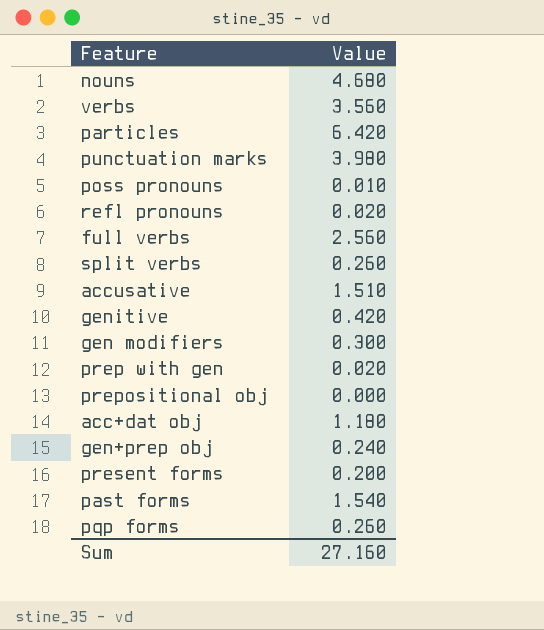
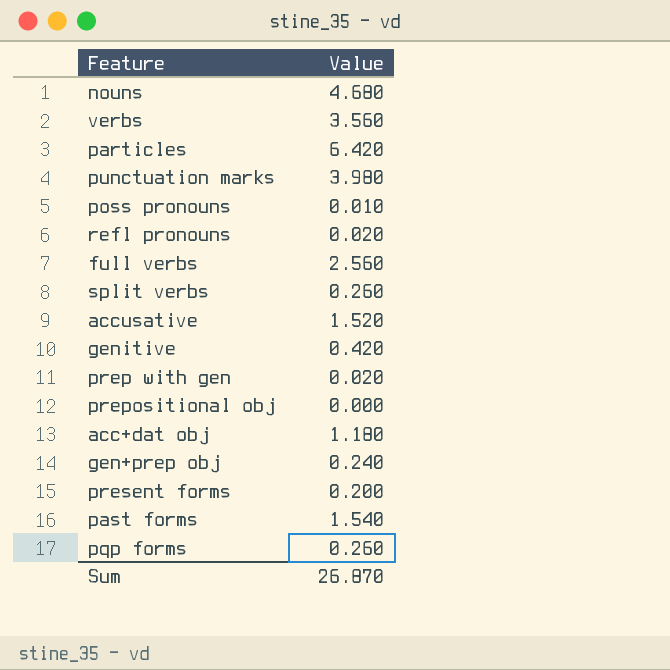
row gen modifiers: 0.300 -> none
accusative | Value: 1.510 -> 1.520
Sum | Value: 27.160 -> 26.870

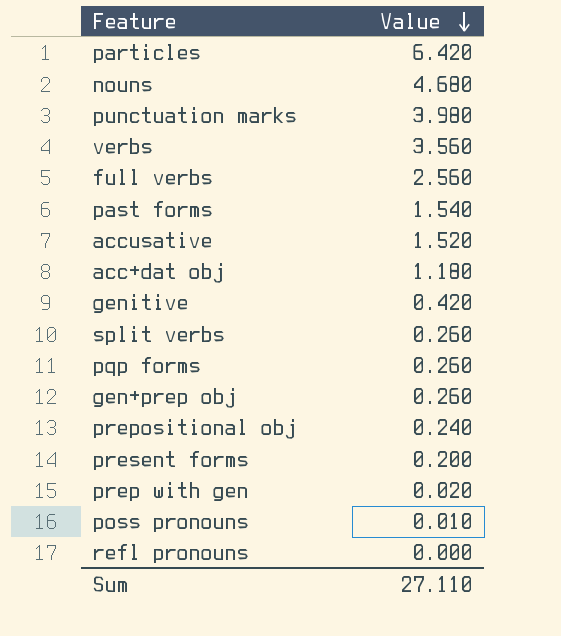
row order: none -> Value descending
gen+prep obj | Value: 0.240 -> 0.260
prepositional obj | Value: 0.000 -> 0.240
refl pronouns | Value: 0.020 -> 0.000
Sum | Value: 26.870 -> 27.110

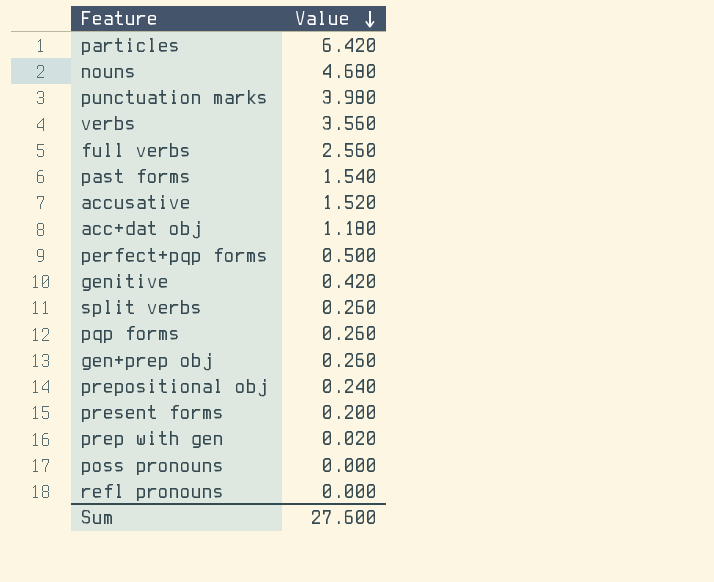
row perfect+pqp forms: none -> 0.500
poss pronouns | Value: 0.010 -> 0.000
Sum | Value: 27.110 -> 27.600

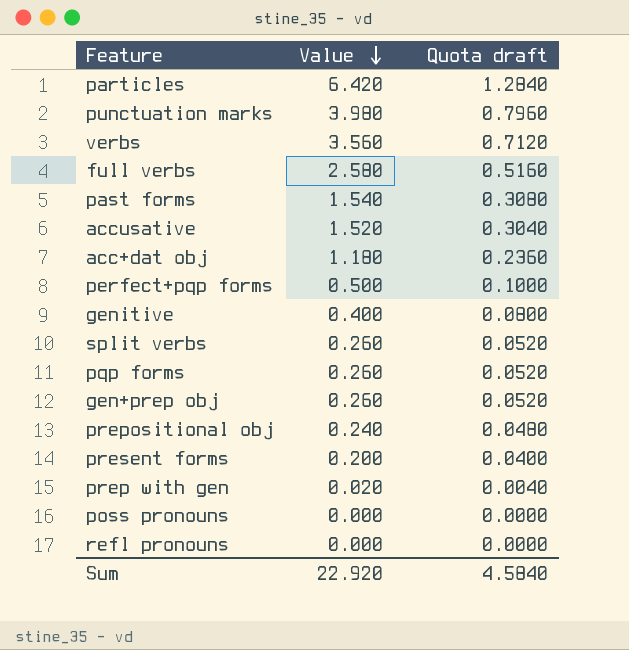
column Quota draft | formula: none -> [Value] * 0.2
row nouns: 4.680 -> none
full verbs | Value: 2.560 -> 2.580
genitive | Value: 0.420 -> 0.400
Sum | Value: 27.600 -> 22.920

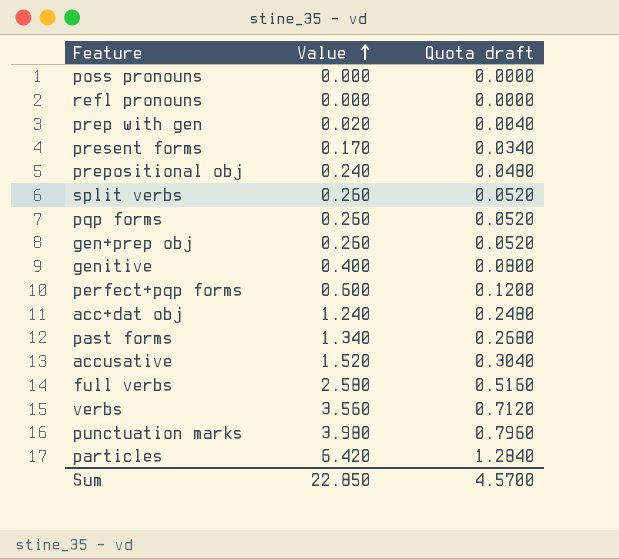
row order: Value descending -> Value ascending
present forms | Value: 0.200 -> 0.170
present forms | Quota draft: 0.0400 -> 0.0340
perfect+pqp forms | Value: 0.500 -> 0.600
perfect+pqp forms | Quota draft: 0.1000 -> 0.1200
acc+dat obj | Value: 1.180 -> 1.240
acc+dat obj | Quota draft: 0.2360 -> 0.2480
past forms | Value: 1.540 -> 1.340
past forms | Quota draft: 0.3080 -> 0.2680
Sum | Value: 22.920 -> 22.850
Sum | Quota draft: 4.5840 -> 4.5700

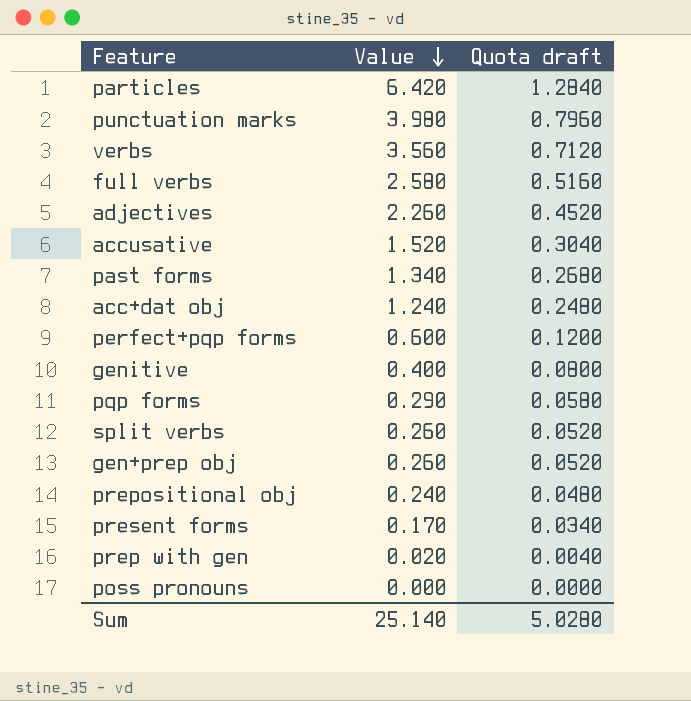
row order: Value ascending -> Value descending
row refl pronouns: 0.000 | 0.0000 -> none
row adjectives: none -> 2.260 | 0.4520
pqp forms | Value: 0.260 -> 0.290
pqp forms | Quota draft: 0.0520 -> 0.0580
Sum | Value: 22.850 -> 25.140
Sum | Quota draft: 4.5700 -> 5.0280

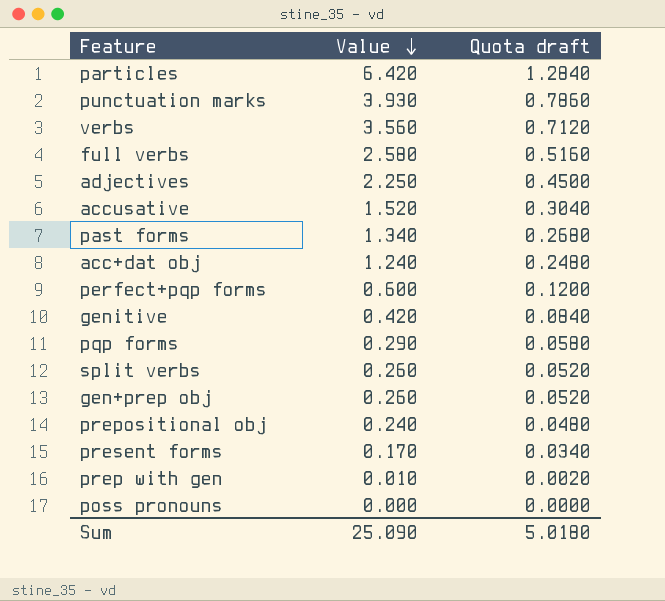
punctuation marks | Value: 3.980 -> 3.930
punctuation marks | Quota draft: 0.7960 -> 0.7860
adjectives | Value: 2.260 -> 2.250
adjectives | Quota draft: 0.4520 -> 0.4500
genitive | Value: 0.400 -> 0.420
genitive | Quota draft: 0.0800 -> 0.0840
prep with gen | Value: 0.020 -> 0.010
prep with gen | Quota draft: 0.0040 -> 0.0020
Sum | Value: 25.140 -> 25.090
Sum | Quota draft: 5.0280 -> 5.0180

